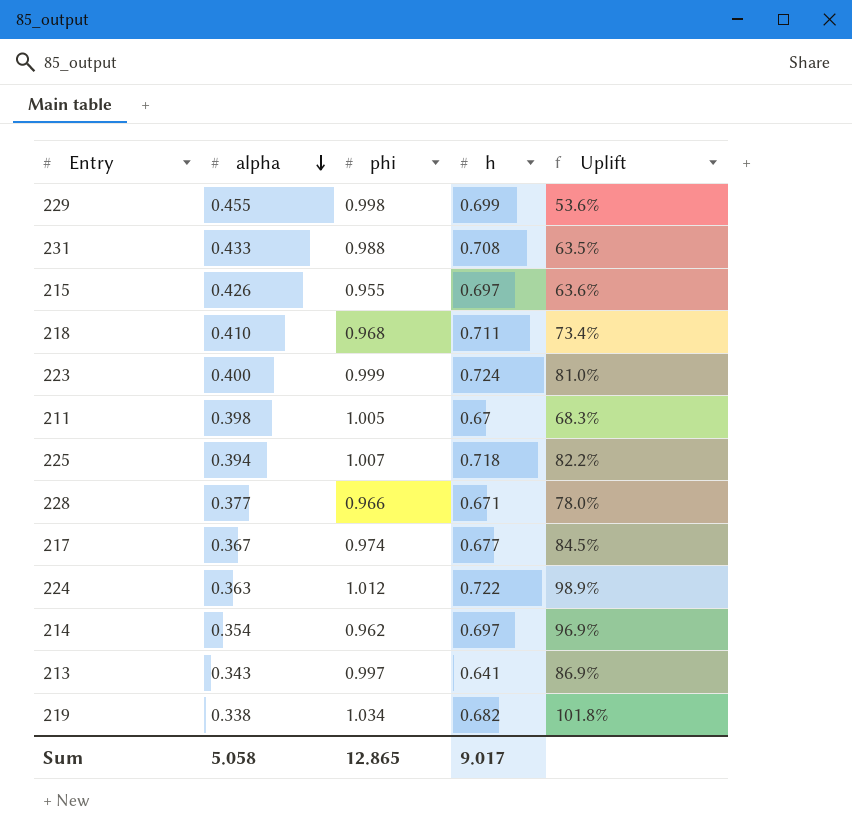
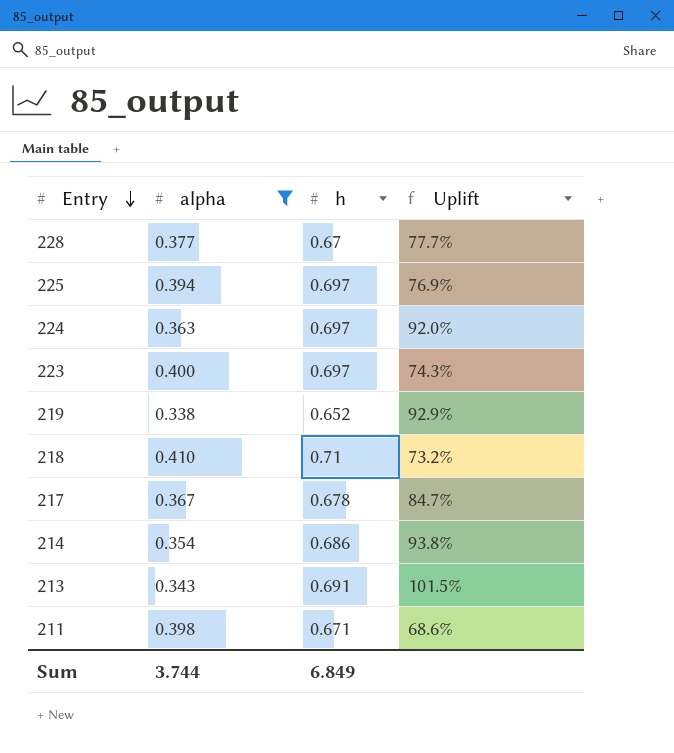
filter: none -> alpha <= 0.410
row order: alpha descending -> Entry descending
column phi | position: 3 -> none
228 | h: 0.671 -> 0.67
228 | Uplift: 78.0% -> 77.7%
225 | h: 0.718 -> 0.697
225 | Uplift: 82.2% -> 76.9%
224 | h: 0.722 -> 0.697
224 | Uplift: 98.9% -> 92.0%
223 | h: 0.724 -> 0.697
223 | Uplift: 81.0% -> 74.3%
219 | h: 0.682 -> 0.652
219 | Uplift: 101.8% -> 92.9%
218 | h: 0.711 -> 0.71
218 | Uplift: 73.4% -> 73.2%
217 | h: 0.677 -> 0.678
217 | Uplift: 84.5% -> 84.7%
214 | h: 0.697 -> 0.686
214 | Uplift: 96.9% -> 93.8%
213 | h: 0.641 -> 0.691
213 | Uplift: 86.9% -> 101.5%
211 | h: 0.67 -> 0.671
211 | Uplift: 68.3% -> 68.6%
Sum | alpha: 5.058 -> 3.744
Sum | h: 9.017 -> 6.849

